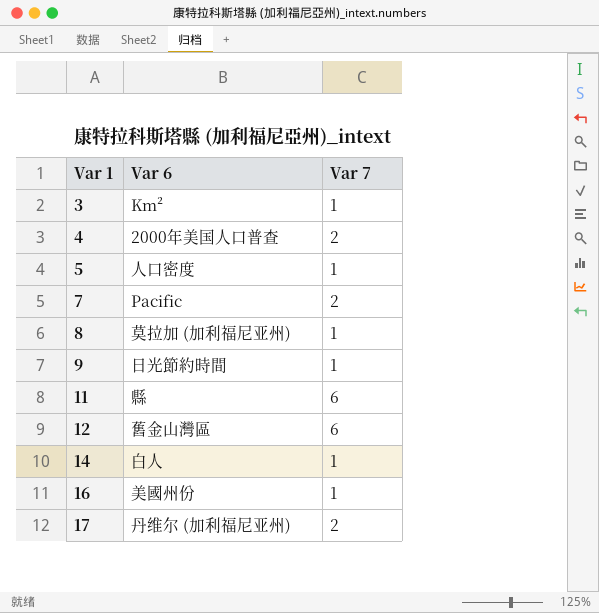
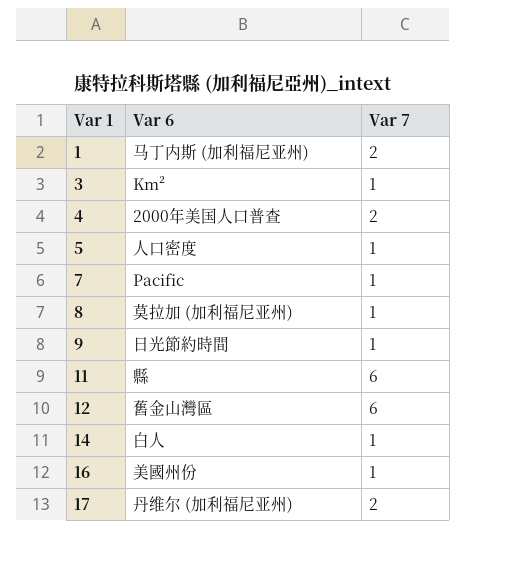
row 1: none -> 马丁内斯 (加利福尼亚州) | 2
7 | Var 7: 2 -> 1

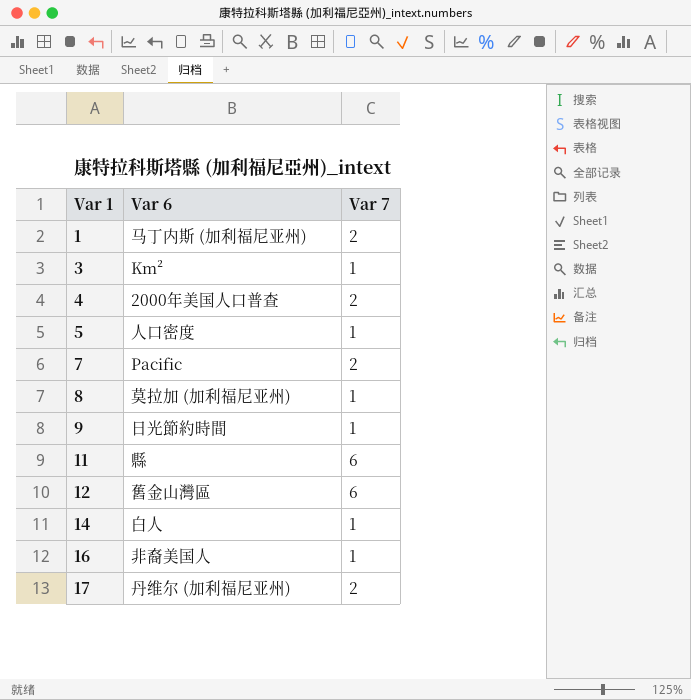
7 | Var 7: 1 -> 2
16 | Var 6: 美國州份 -> 非裔美国人

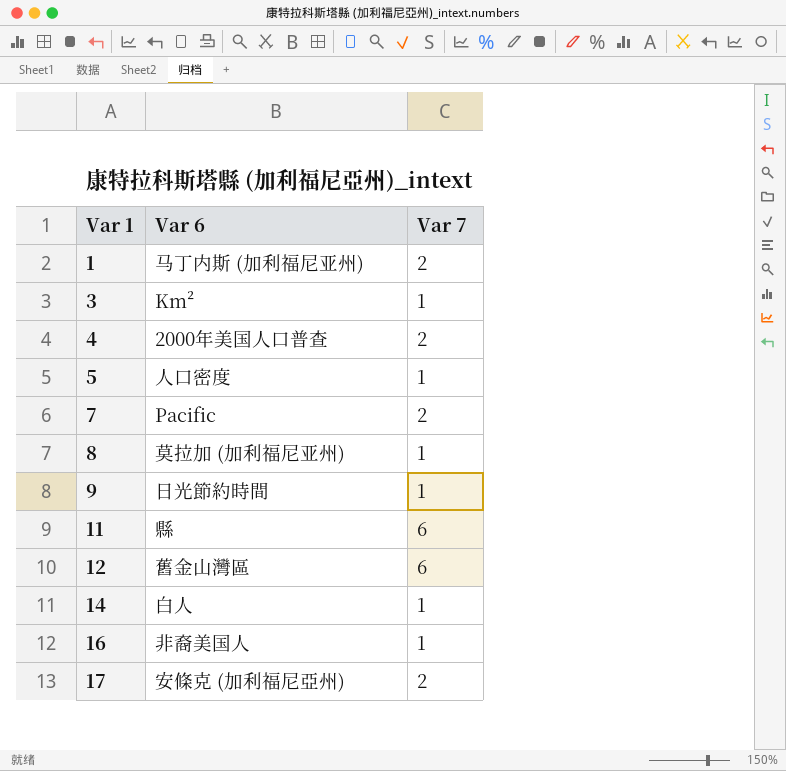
17 | Var 6: 丹维尔 (加利福尼亚州) -> 安條克 (加利福尼亞州)

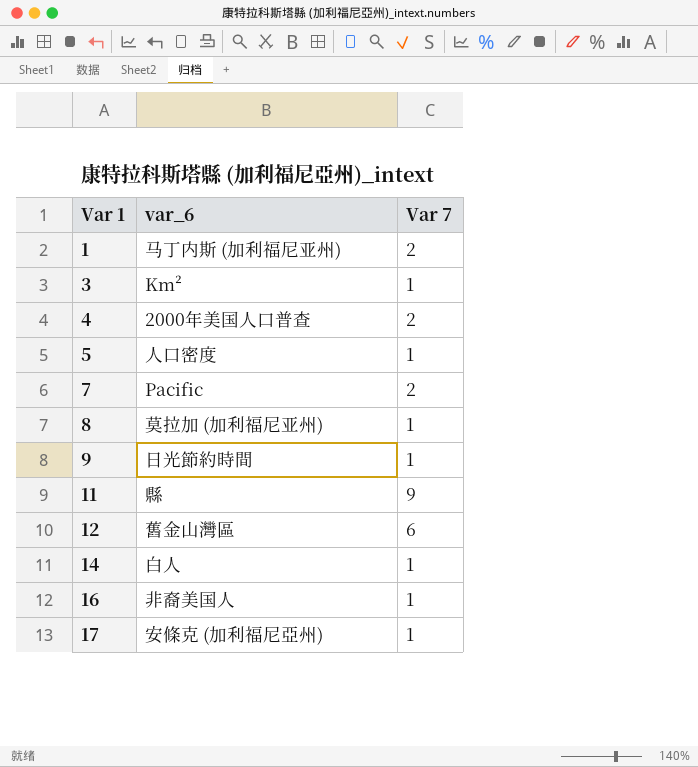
column name: Var 6 -> var_6
11 | Var 7: 6 -> 9
17 | Var 7: 2 -> 1

